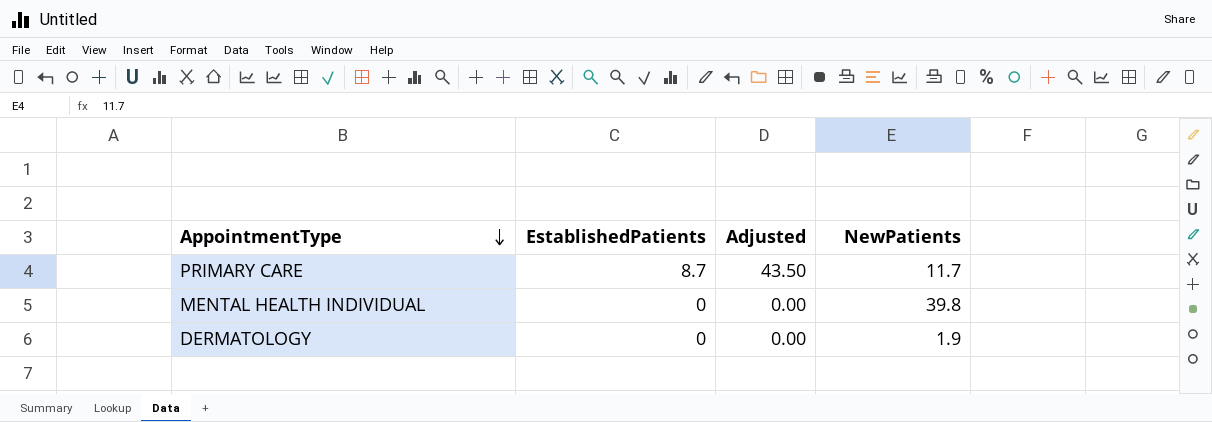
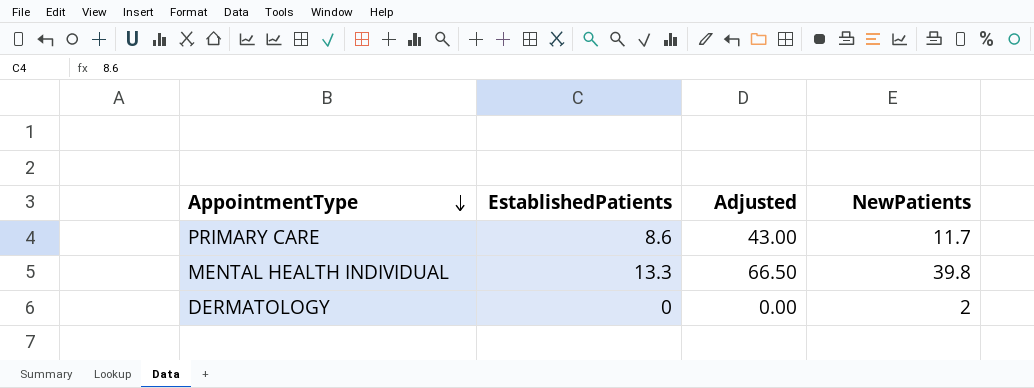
PRIMARY CARE | EstablishedPatients: 8.7 -> 8.6
PRIMARY CARE | Adjusted: 43.50 -> 43.00
MENTAL HEALTH INDIVIDUAL | EstablishedPatients: 0 -> 13.3
MENTAL HEALTH INDIVIDUAL | Adjusted: 0.00 -> 66.50
DERMATOLOGY | NewPatients: 1.9 -> 2

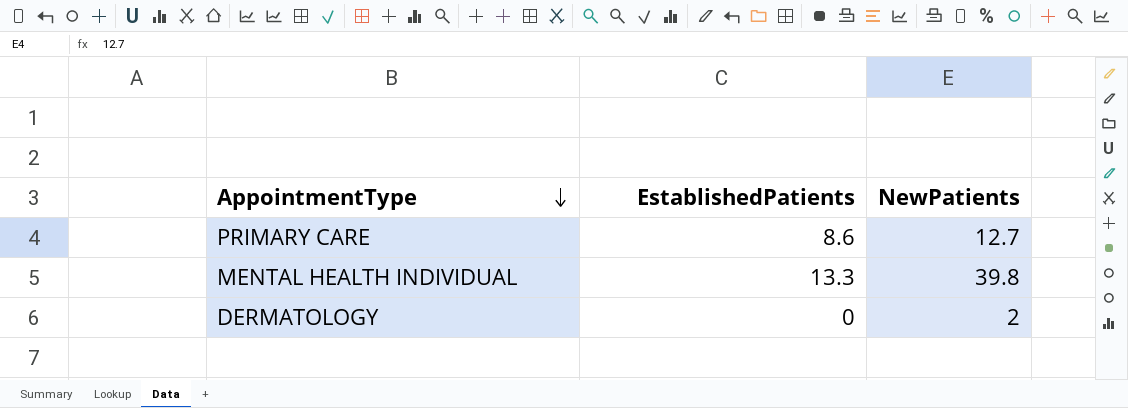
column Adjusted | formula: [EstablishedPatients] * 5 -> none
PRIMARY CARE | NewPatients: 11.7 -> 12.7

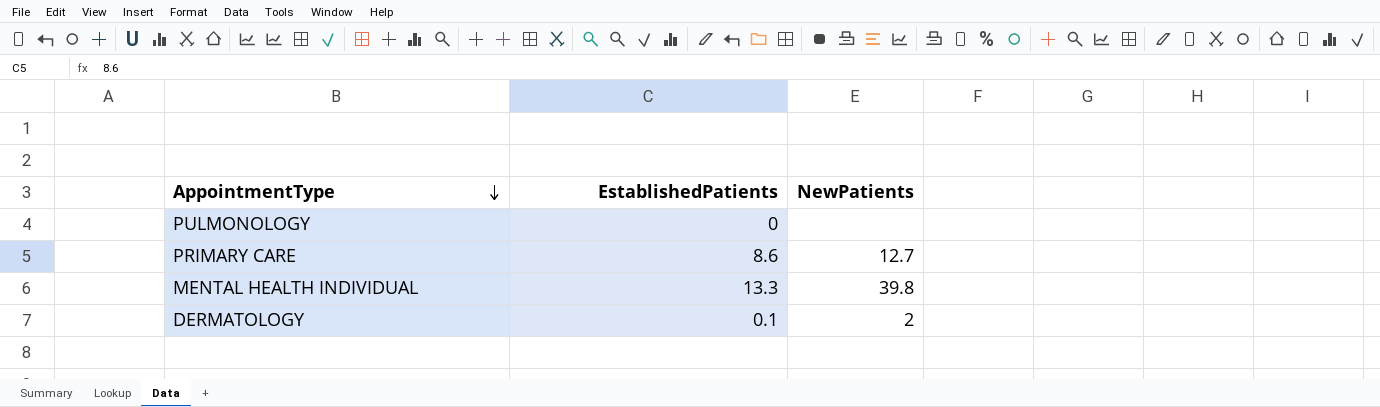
row PULMONOLOGY: none -> 0 | none
DERMATOLOGY | EstablishedPatients: 0 -> 0.1

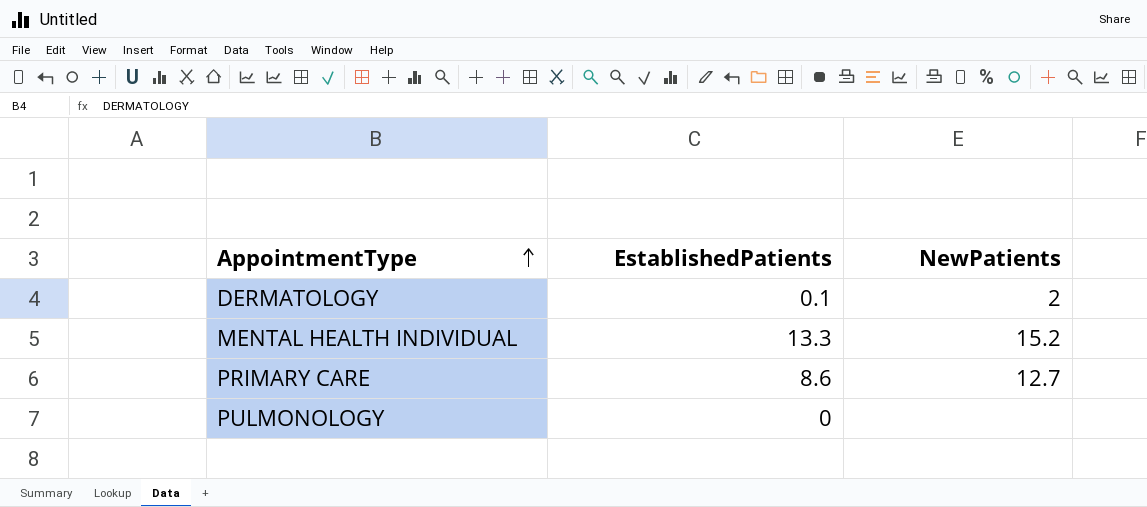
row order: AppointmentType descending -> AppointmentType ascending
MENTAL HEALTH INDIVIDUAL | NewPatients: 39.8 -> 15.2

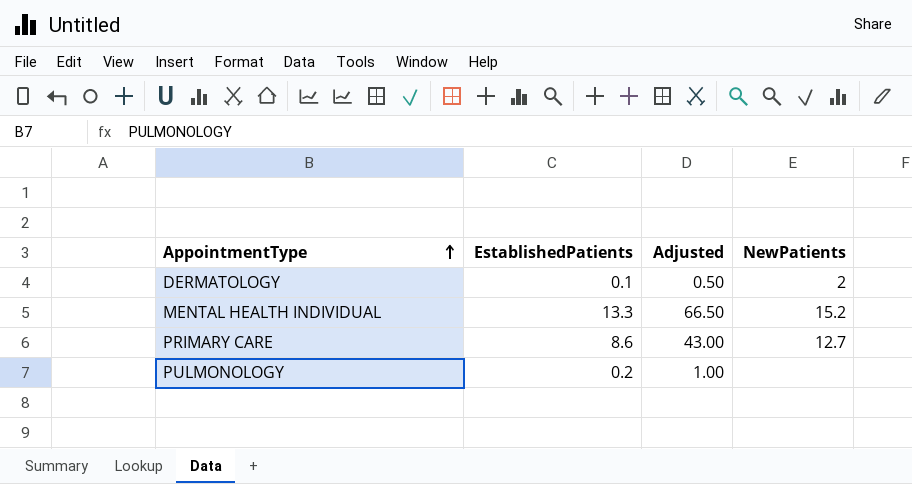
column Adjusted | formula: none -> [EstablishedPatients] * 5
PULMONOLOGY | EstablishedPatients: 0 -> 0.2

